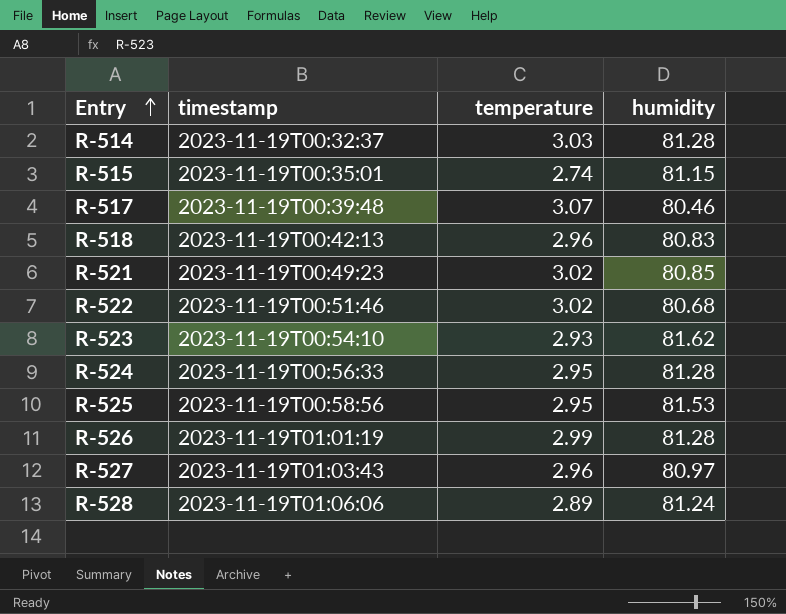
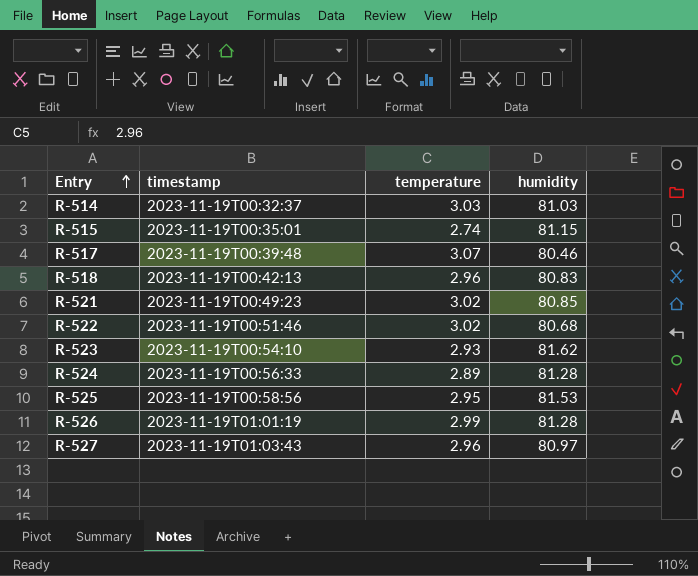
row R-528: 2023-11-19T01:06:06 | 2.89 | 81.24 -> none
R-514 | humidity: 81.28 -> 81.03
R-524 | temperature: 2.95 -> 2.89

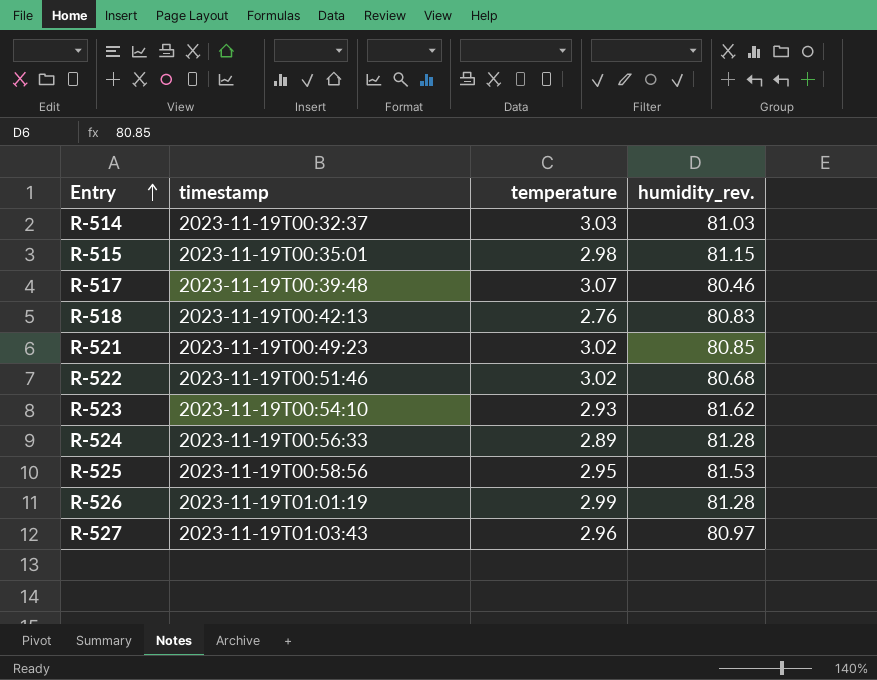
column name: humidity -> humidity_rev.
R-515 | temperature: 2.74 -> 2.98
R-518 | temperature: 2.96 -> 2.76

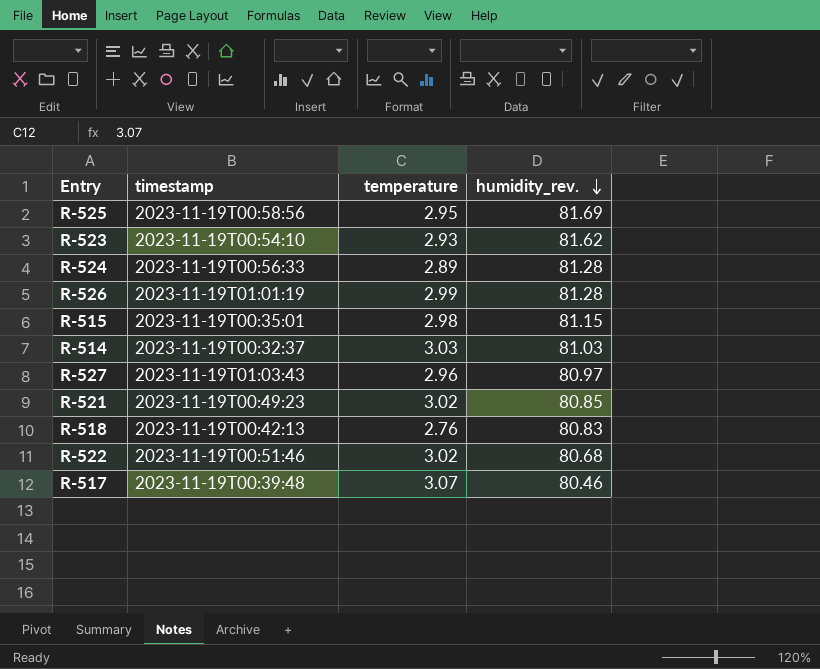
row order: Entry ascending -> humidity_rev. descending
R-525 | humidity_rev.: 81.53 -> 81.69

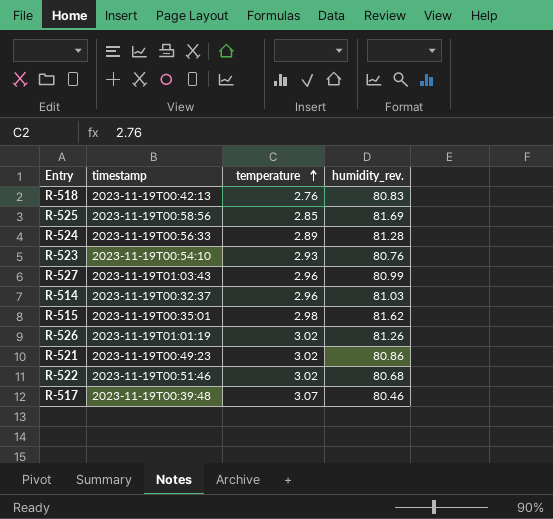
row order: humidity_rev. descending -> temperature ascending
R-525 | temperature: 2.95 -> 2.85
R-523 | humidity_rev.: 81.62 -> 80.76
R-527 | humidity_rev.: 80.97 -> 80.99
R-514 | temperature: 3.03 -> 2.96
R-515 | humidity_rev.: 81.15 -> 81.62
R-526 | temperature: 2.99 -> 3.02
R-526 | humidity_rev.: 81.28 -> 81.26
R-521 | humidity_rev.: 80.85 -> 80.86

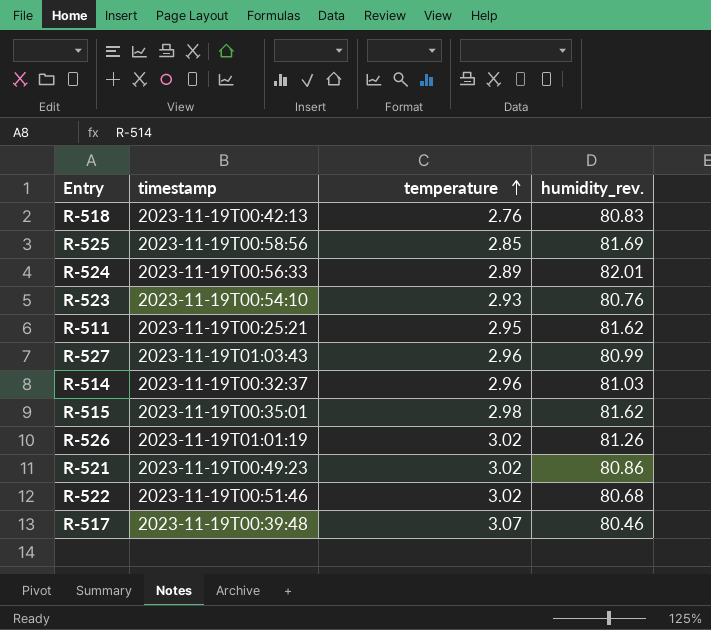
R-524 | humidity_rev.: 81.28 -> 82.01
row R-511: none -> 2023-11-19T00:25:21 | 2.95 | 81.62

